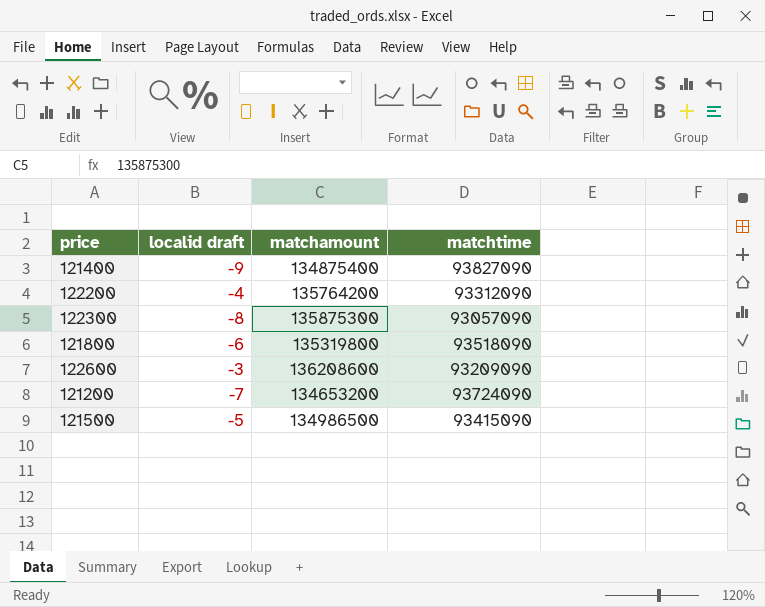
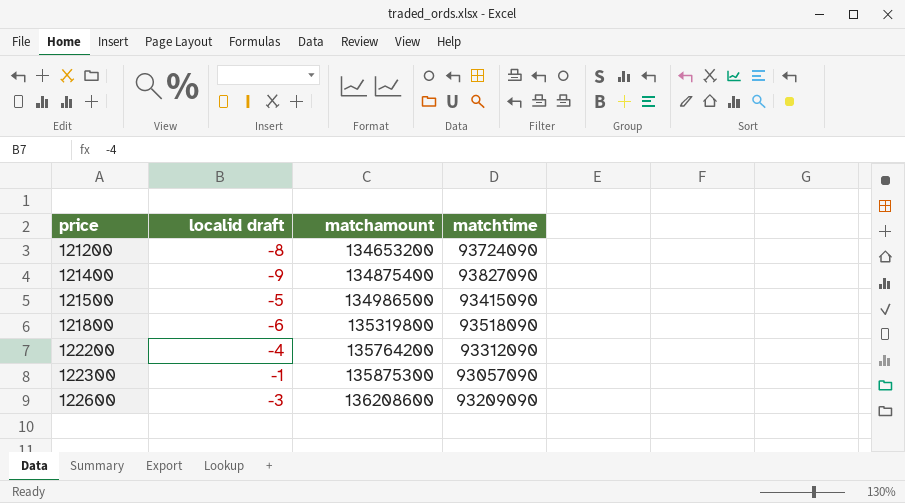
row order: none -> price ascending
121200 | localid draft: -7 -> -8
122300 | localid draft: -8 -> -1

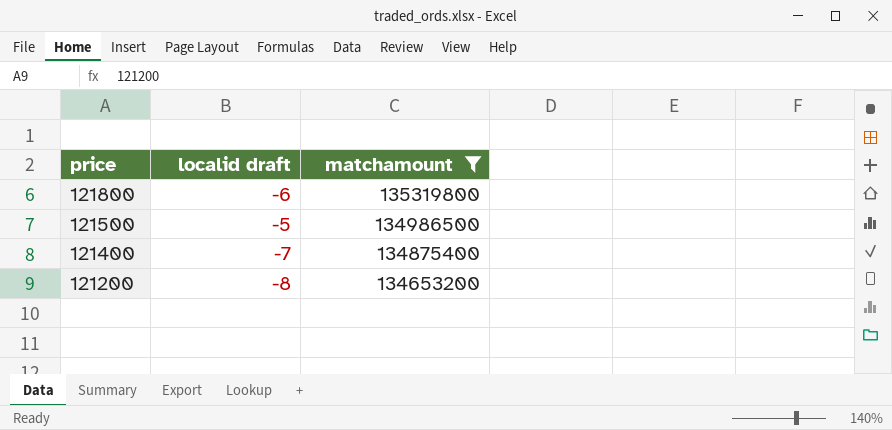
filter: none -> matchamount <= 135319800
row order: price ascending -> price descending
column matchtime | position: 4 -> none
121400 | localid draft: -9 -> -7

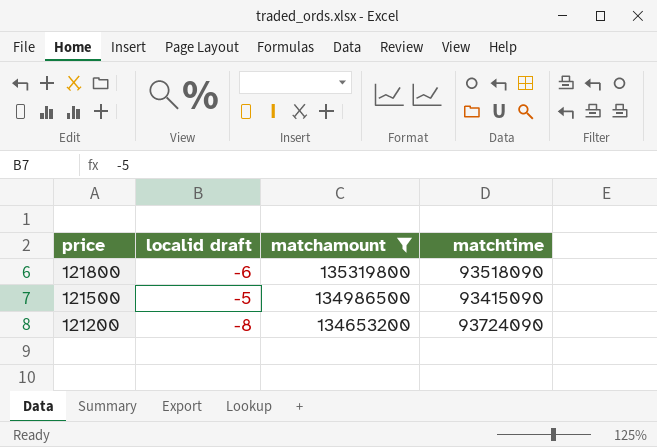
column matchtime | position: none -> 4
row 121400: -7 | 134875400 -> none

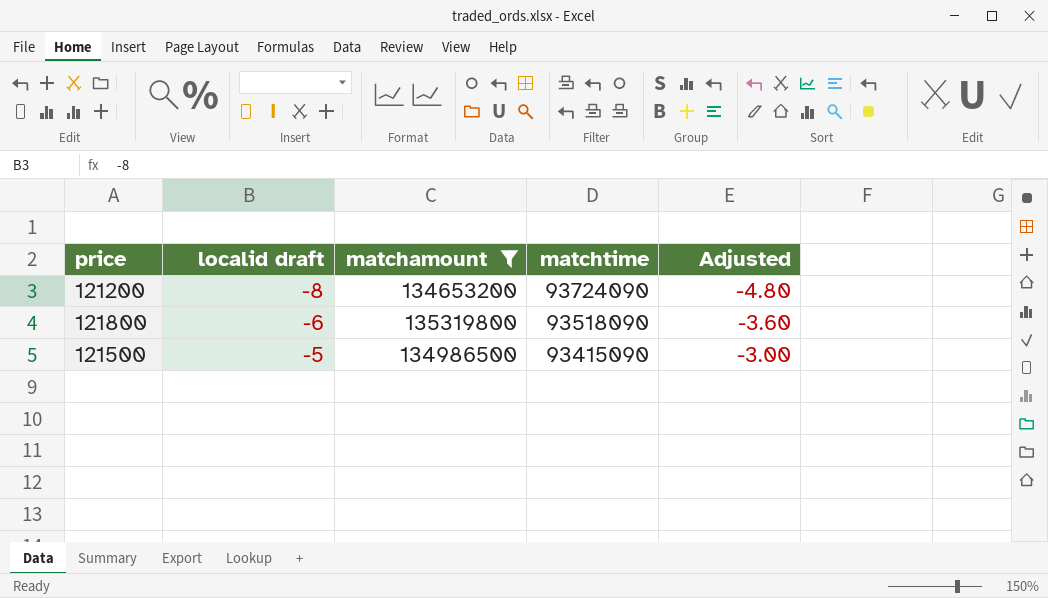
row order: price descending -> localid draft ascending
column Adjusted | formula: none -> [localid draft] * 0.6

